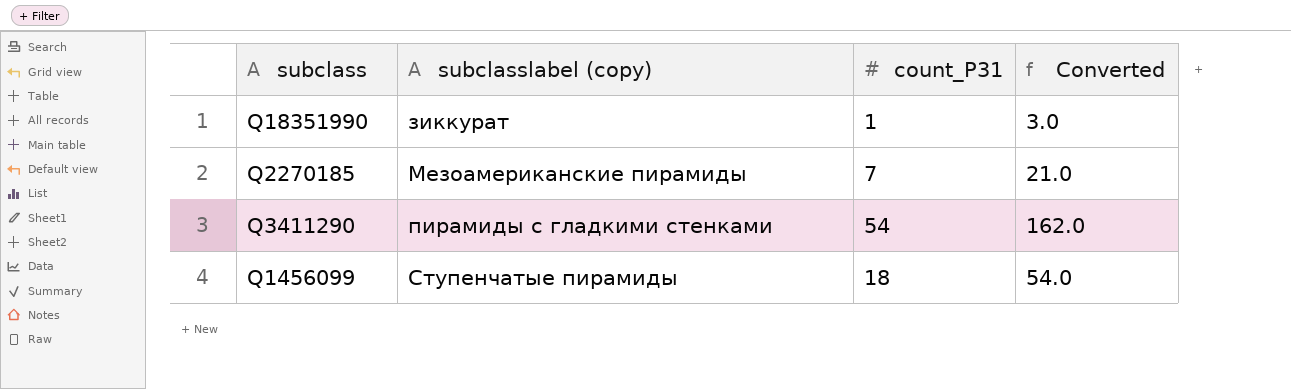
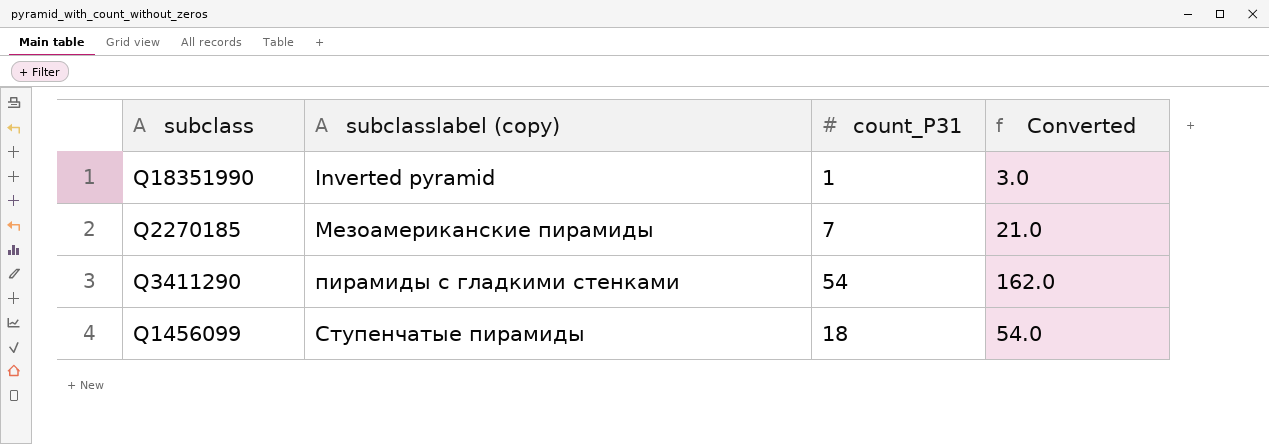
Q18351990 | subclasslabel (copy): зиккурат -> Inverted pyramid

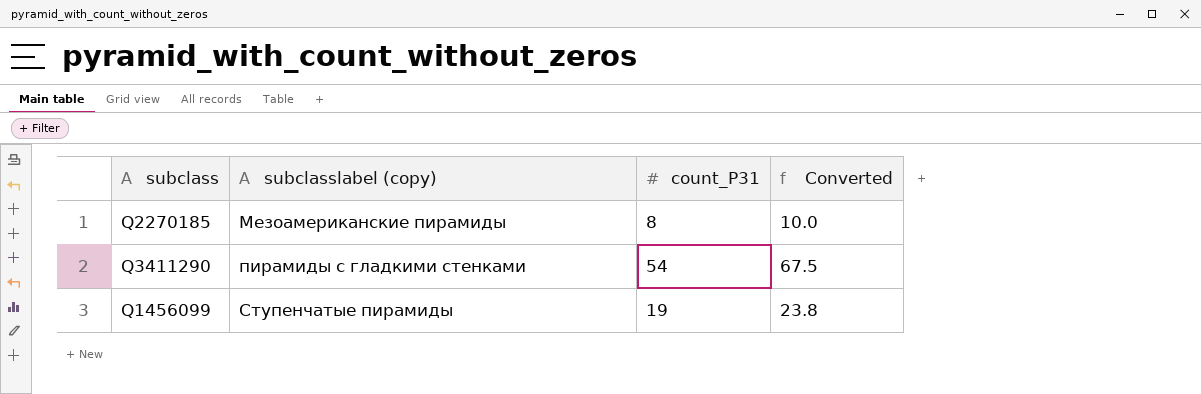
column Converted | formula: [count_P31] * 3 -> [count_P31] * 1.25
row Q18351990: Inverted pyramid | 1 | 3.0 -> none
Q2270185 | count_P31: 7 -> 8
Q1456099 | count_P31: 18 -> 19

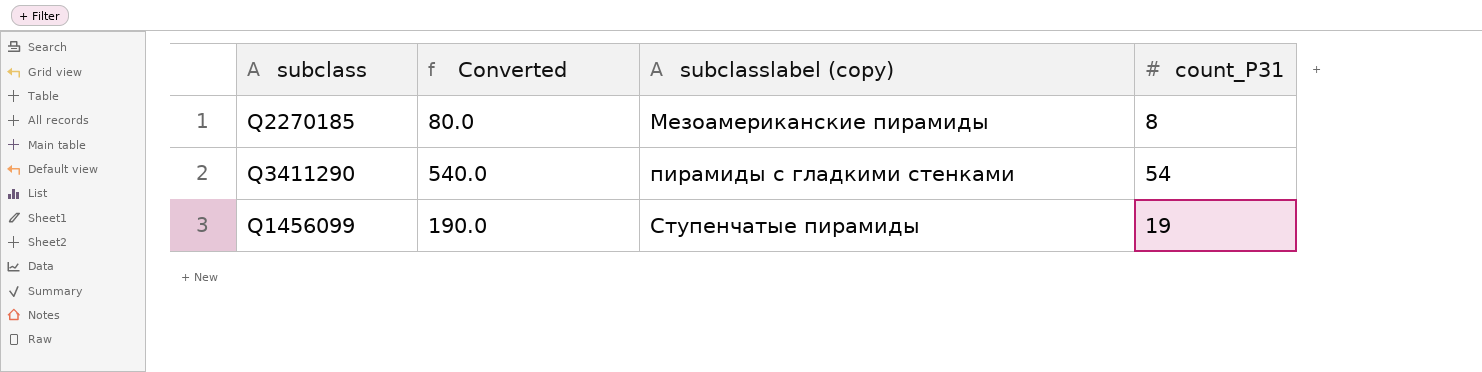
column Converted | formula: [count_P31] * 1.25 -> [count_P31] * 10
column Converted | position: 4 -> 2

